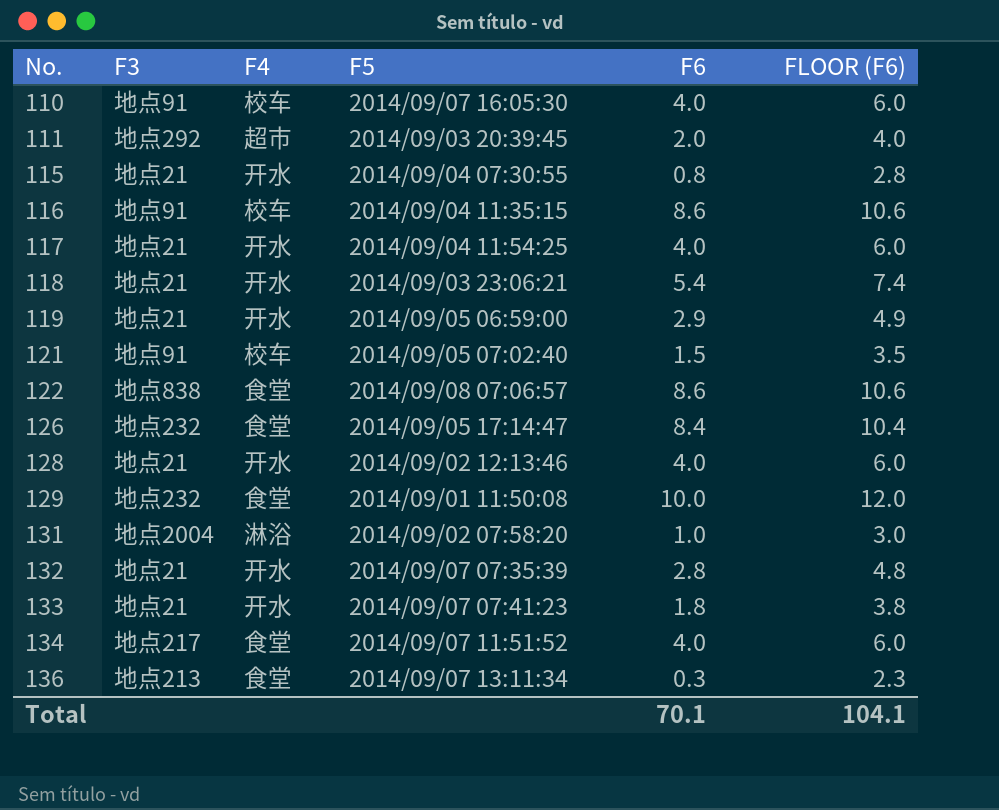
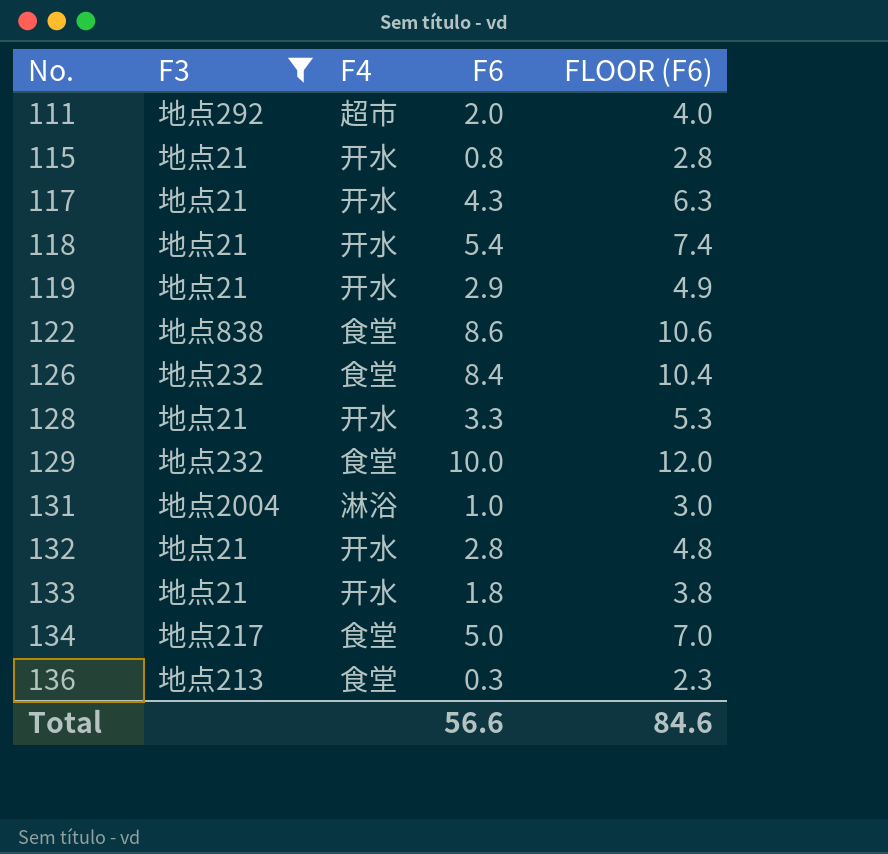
filter: none -> F3 != 地点91
column F5 | position: 4 -> none
117 | F6: 4.0 -> 4.3
117 | FLOOR (F6): 6.0 -> 6.3
128 | F6: 4.0 -> 3.3
128 | FLOOR (F6): 6.0 -> 5.3
134 | F6: 4.0 -> 5.0
134 | FLOOR (F6): 6.0 -> 7.0
Total | F6: 70.1 -> 56.6
Total | FLOOR (F6): 104.1 -> 84.6

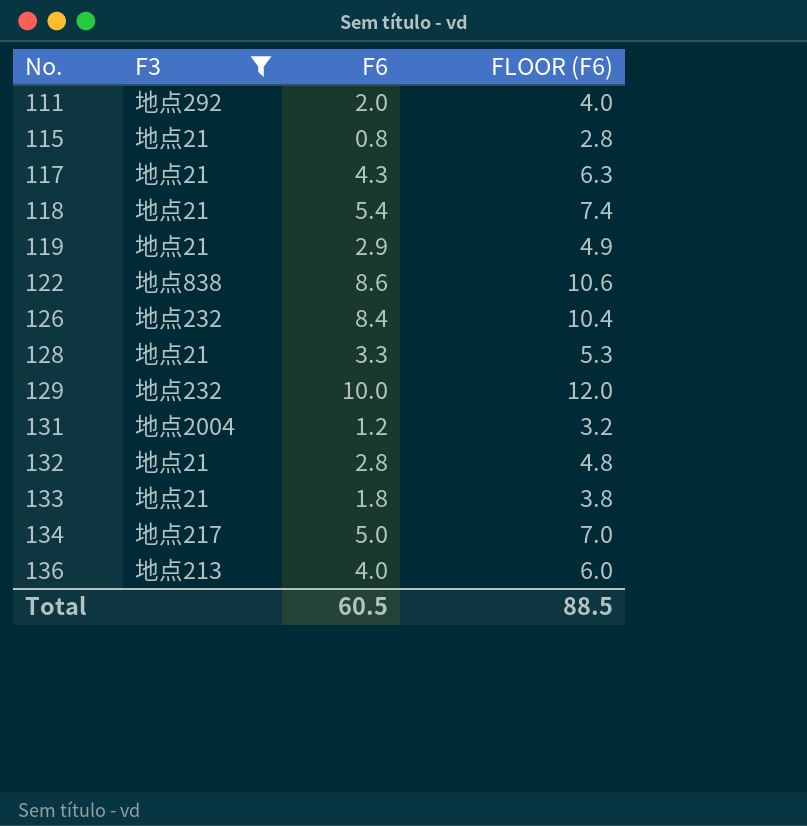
column F4 | position: 3 -> none
131 | F6: 1.0 -> 1.2
131 | FLOOR (F6): 3.0 -> 3.2
136 | F6: 0.3 -> 4.0
136 | FLOOR (F6): 2.3 -> 6.0
Total | F6: 56.6 -> 60.5
Total | FLOOR (F6): 84.6 -> 88.5

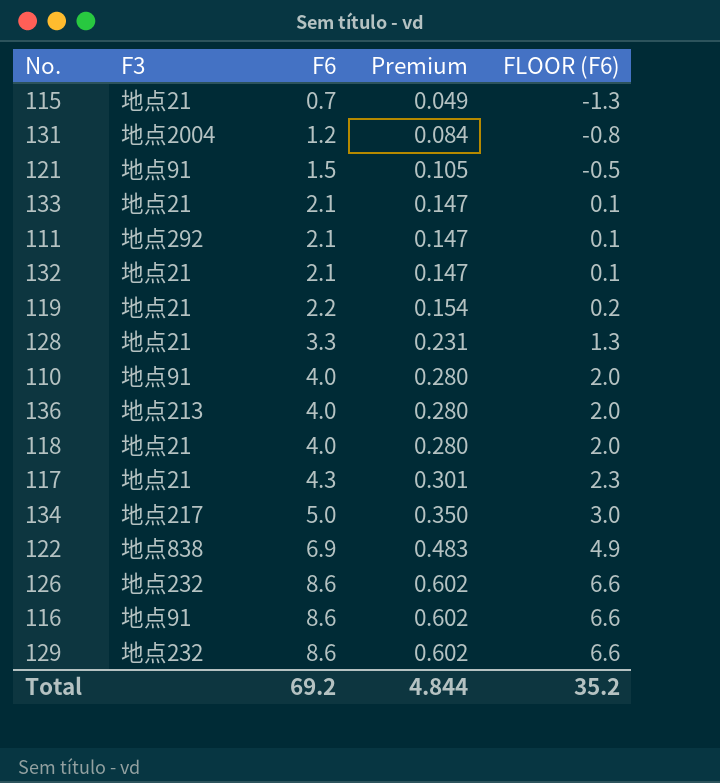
filter: F3 != 地点91 -> none
row order: No. ascending -> F6 ascending
column Premium | formula: none -> [F6] * 0.07
column FLOOR (F6) | formula: [F6] + 2 -> [F6] - 2
115 | F6: 0.8 -> 0.7
133 | F6: 1.8 -> 2.1
111 | F6: 2.0 -> 2.1
132 | F6: 2.8 -> 2.1
119 | F6: 2.9 -> 2.2
118 | F6: 5.4 -> 4.0
122 | F6: 8.6 -> 6.9
126 | F6: 8.4 -> 8.6
129 | F6: 10.0 -> 8.6
Total | F6: 60.5 -> 69.2
Total | FLOOR (F6): 88.5 -> 35.2

